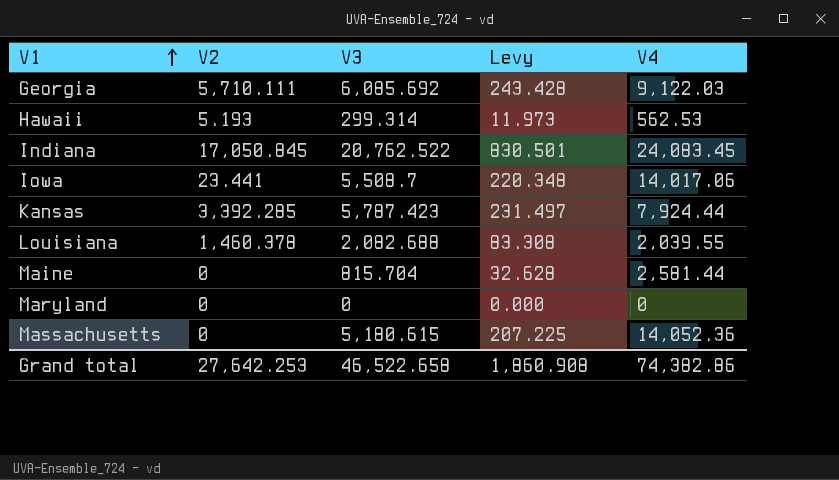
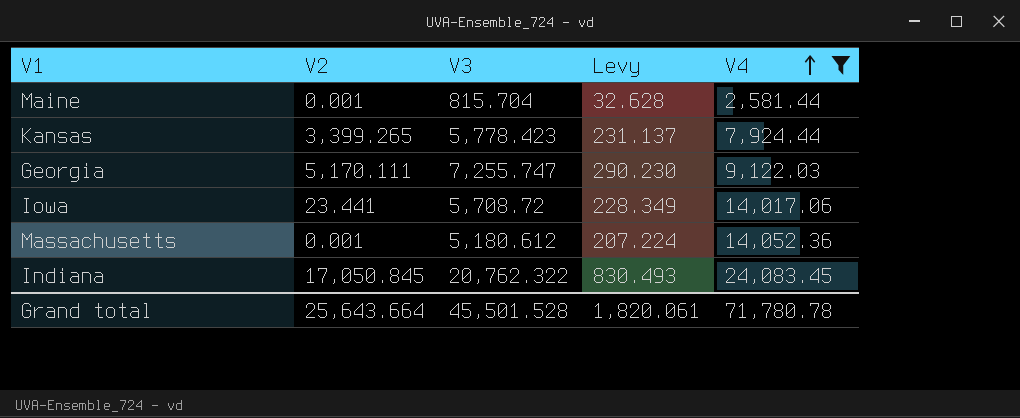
filter: none -> V4 >= 2,581.44
row order: V1 ascending -> V4 ascending
Maine | V2: 0 -> 0.001
Kansas | V2: 3,392.285 -> 3,399.265
Kansas | V3: 5,787.423 -> 5,778.423
Kansas | Levy: 231.497 -> 231.137
Georgia | V2: 5,710.111 -> 5,170.111
Georgia | V3: 6,085.692 -> 7,255.747
Georgia | Levy: 243.428 -> 290.230
Iowa | V3: 5,508.7 -> 5,708.72
Iowa | Levy: 220.348 -> 228.349
Massachusetts | V2: 0 -> 0.001
Massachusetts | V3: 5,180.615 -> 5,180.612
Massachusetts | Levy: 207.225 -> 207.224
Indiana | V3: 20,762.522 -> 20,762.322
Indiana | Levy: 830.501 -> 830.493
Grand total | V2: 27,642.253 -> 25,643.664
Grand total | V3: 46,522.658 -> 45,501.528
Grand total | Levy: 1,860.908 -> 1,820.061
Grand total | V4: 74,382.86 -> 71,780.78

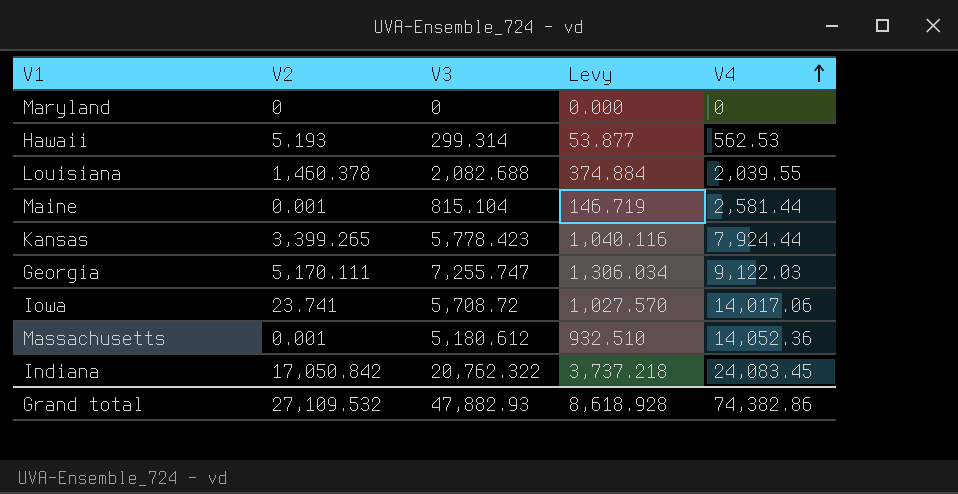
filter: V4 >= 2,581.44 -> none
column Levy | formula: [V3] * 0.04 -> [V3] * 0.18
Maine | V3: 815.704 -> 815.104
Iowa | V2: 23.441 -> 23.741
Indiana | V2: 17,050.845 -> 17,050.842
Grand total | V2: 25,643.664 -> 27,109.532
Grand total | V3: 45,501.528 -> 47,882.93
Grand total | Levy: 1,820.061 -> 8,618.928
Grand total | V4: 71,780.78 -> 74,382.86

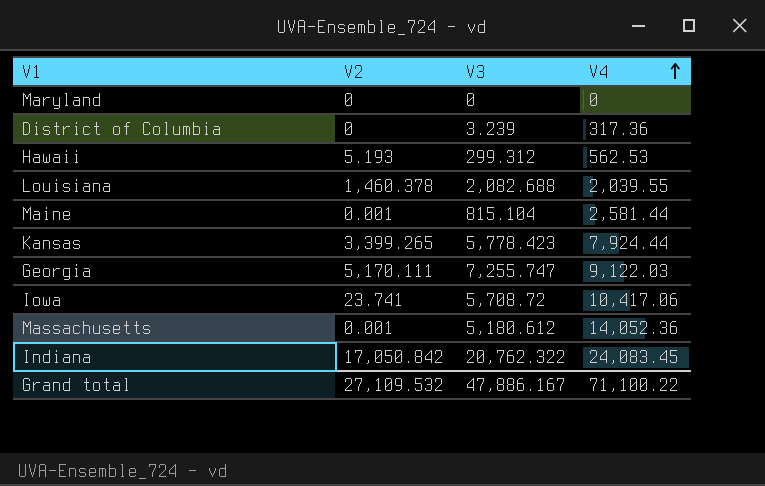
column Levy | formula: [V3] * 0.18 -> none
row District of Columbia: none -> 0 | 3.239 | 317.36
Hawaii | V3: 299.314 -> 299.312
Iowa | V4: 14,017.06 -> 10,417.06
Grand total | V3: 47,882.93 -> 47,886.167
Grand total | V4: 74,382.86 -> 71,100.22

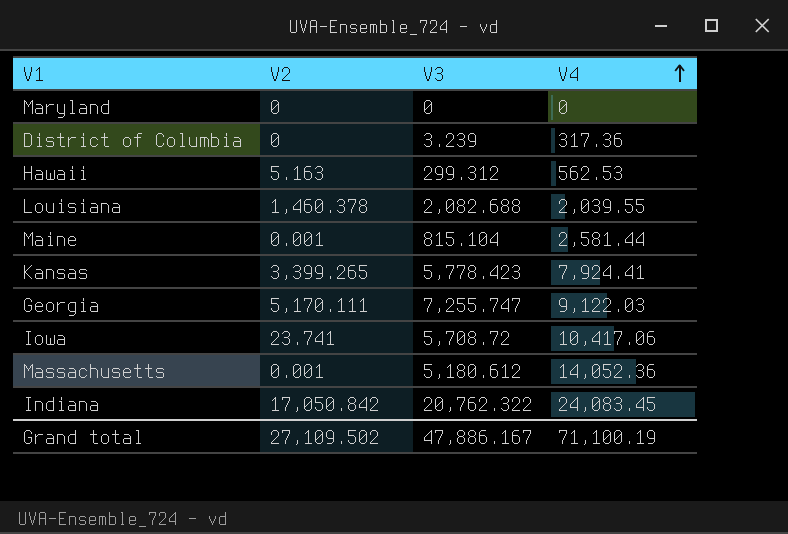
Hawaii | V2: 5.193 -> 5.163
Kansas | V4: 7,924.44 -> 7,924.41
Grand total | V2: 27,109.532 -> 27,109.502
Grand total | V4: 71,100.22 -> 71,100.19

